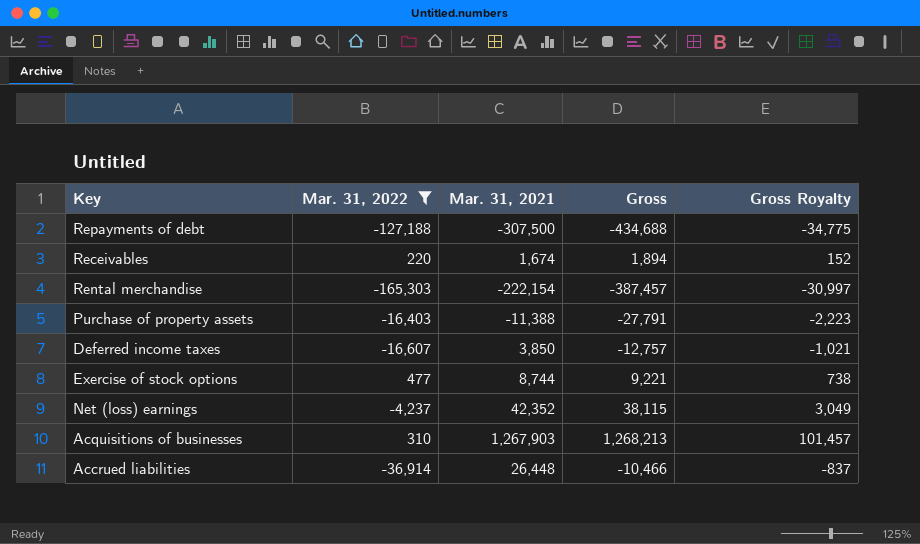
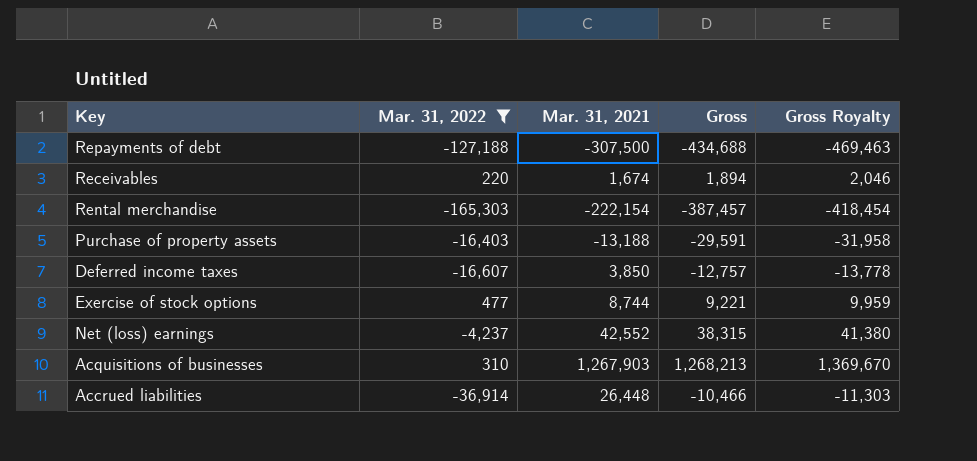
column Gross Royalty | formula: [Gross] * 0.08 -> [Gross] * 1.08
Purchase of property assets | Mar. 31, 2021: -11,388 -> -13,188
Purchase of property assets | Gross: -27,791 -> -29,591
Net (loss) earnings | Mar. 31, 2021: 42,352 -> 42,552
Net (loss) earnings | Gross: 38,115 -> 38,315

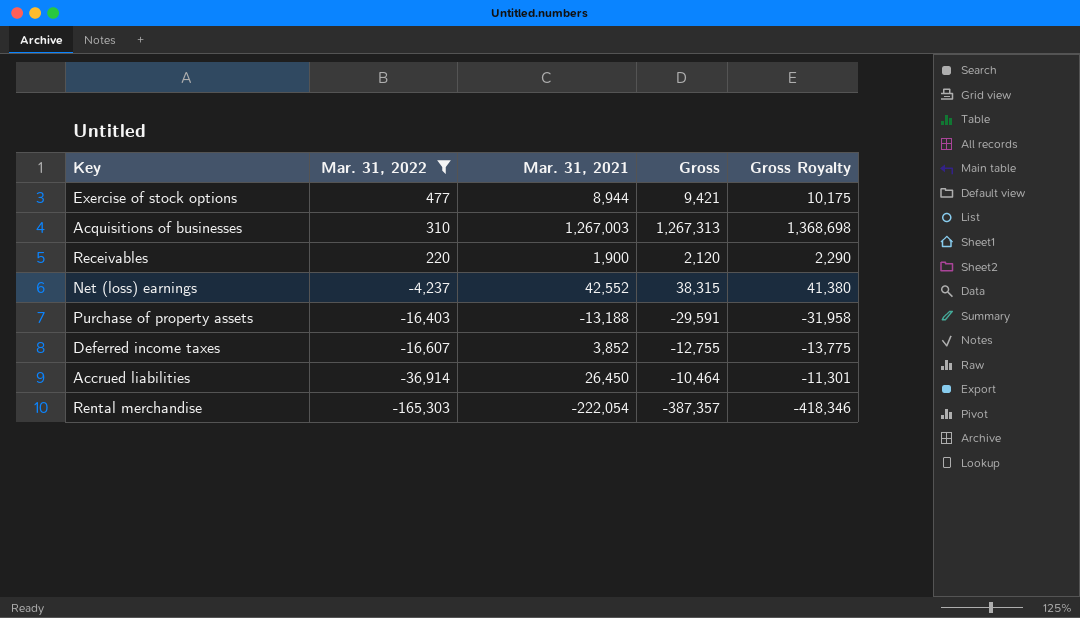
row order: none -> Mar. 31, 2022 descending
row Repayments of debt: -127,188 | -307,500 | -434,688 | -469,463 -> none
Exercise of stock options | Mar. 31, 2021: 8,744 -> 8,944
Exercise of stock options | Gross: 9,221 -> 9,421
Exercise of stock options | Gross Royalty: 9,959 -> 10,175
Acquisitions of businesses | Mar. 31, 2021: 1,267,903 -> 1,267,003
Acquisitions of businesses | Gross: 1,268,213 -> 1,267,313
Acquisitions of businesses | Gross Royalty: 1,369,670 -> 1,368,698
Receivables | Mar. 31, 2021: 1,674 -> 1,900
Receivables | Gross: 1,894 -> 2,120
Receivables | Gross Royalty: 2,046 -> 2,290
Deferred income taxes | Mar. 31, 2021: 3,850 -> 3,852
Deferred income taxes | Gross: -12,757 -> -12,755
Deferred income taxes | Gross Royalty: -13,778 -> -13,775
Accrued liabilities | Mar. 31, 2021: 26,448 -> 26,450
Accrued liabilities | Gross: -10,466 -> -10,464
Accrued liabilities | Gross Royalty: -11,303 -> -11,301
Rental merchandise | Mar. 31, 2021: -222,154 -> -222,054
Rental merchandise | Gross: -387,457 -> -387,357
Rental merchandise | Gross Royalty: -418,454 -> -418,346

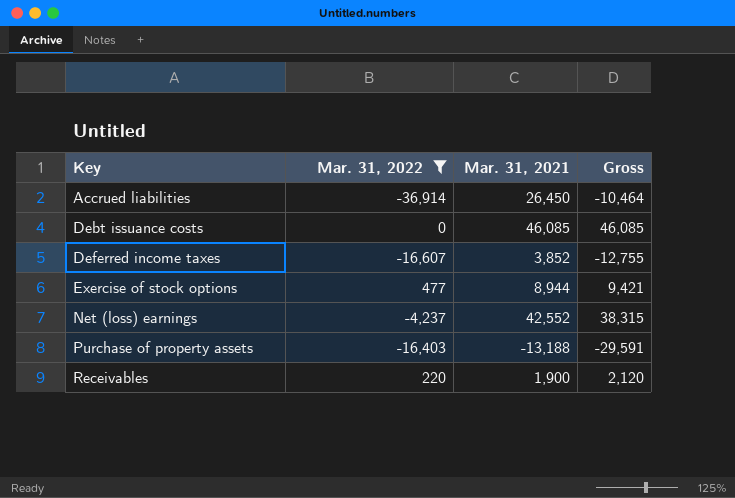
row order: Mar. 31, 2022 descending -> Key ascending
column Gross Royalty | formula: [Gross] * 1.08 -> none
row Acquisitions of businesses: 310 | 1,267,003 | 1,267,313 | 1,368,698 -> none
row Rental merchandise: -165,303 | -222,054 | -387,357 | -418,346 -> none
row Debt issuance costs: none -> 0 | 46,085 | 46,085

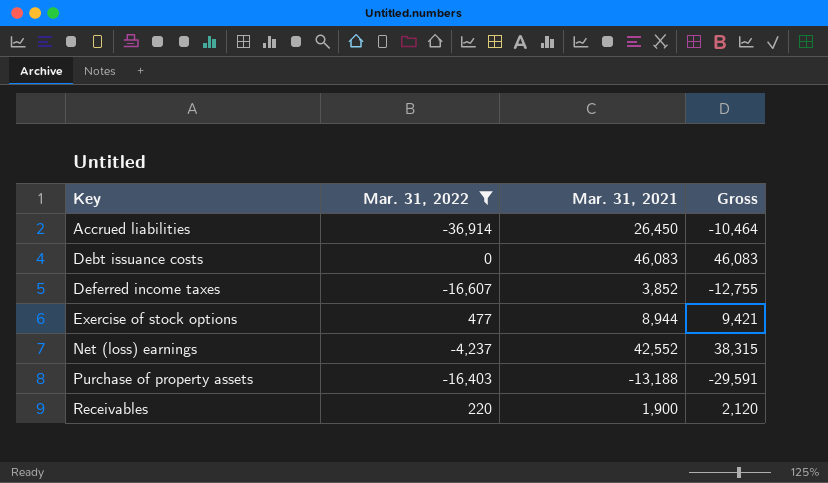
Debt issuance costs | Mar. 31, 2021: 46,085 -> 46,083
Debt issuance costs | Gross: 46,085 -> 46,083

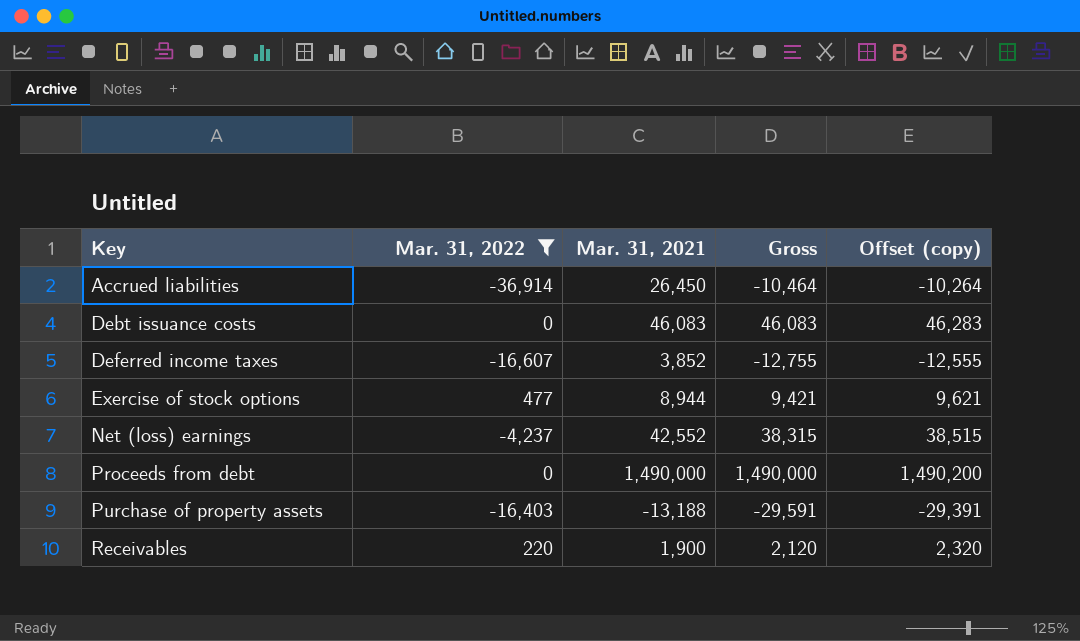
column Offset (copy) | formula: none -> [Gross] + 200
row Proceeds from debt: none -> 0 | 1,490,000 | 1,490,000 | 1,490,200

